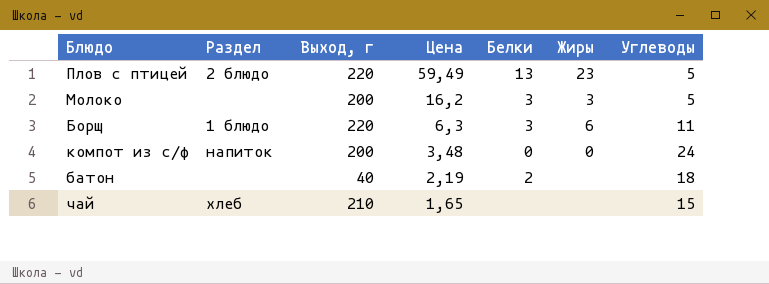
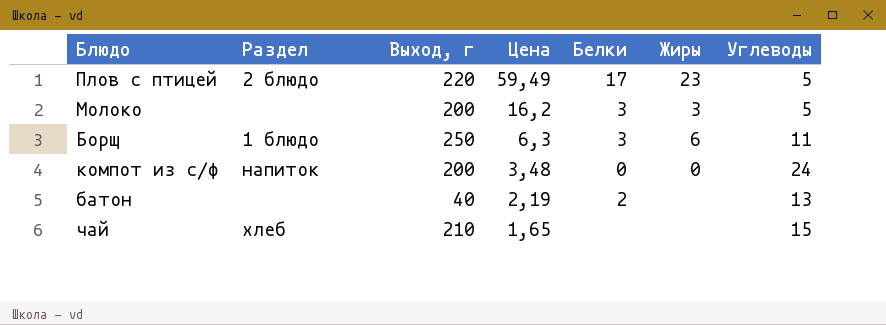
Плов с птицей | Белки: 13 -> 17
Борщ | Выход, г: 220 -> 250
батон | Углеводы: 18 -> 13

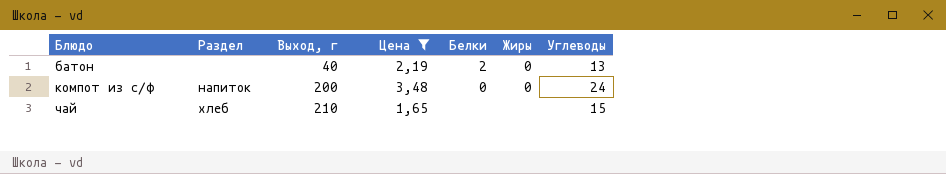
filter: none -> Цена <= 3,48
row order: Цена descending -> Блюдо ascending
батон | Жиры: none -> 0

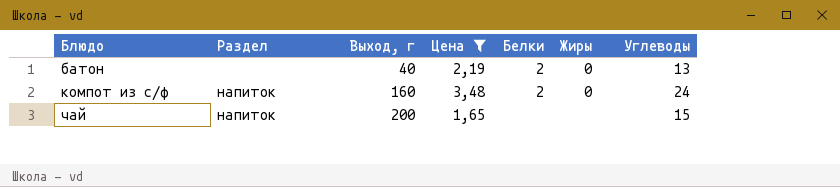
компот из с/ф | Выход, г: 200 -> 160
компот из с/ф | Белки: 0 -> 2
чай | Раздел: хлеб -> напиток
чай | Выход, г: 210 -> 200

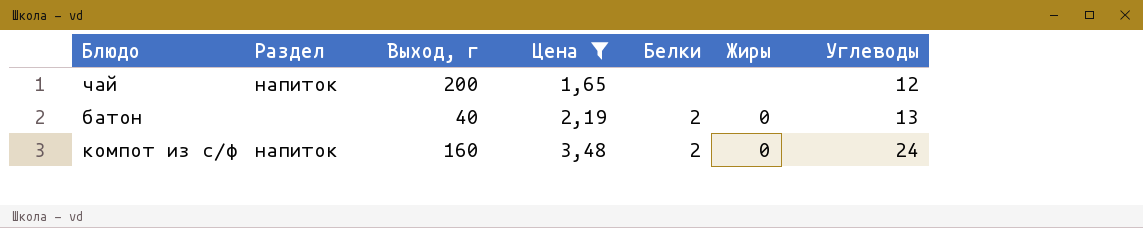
row order: Блюдо ascending -> Цена ascending
чай | Углеводы: 15 -> 12

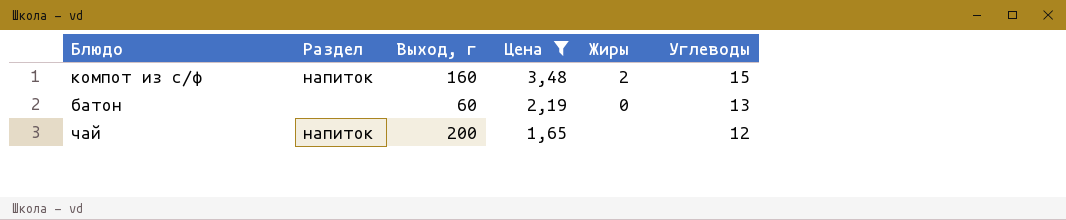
row order: Цена ascending -> Цена descending
column Белки | position: 5 -> none
компот из с/ф | Жиры: 0 -> 2
компот из с/ф | Углеводы: 24 -> 15
батон | Выход, г: 40 -> 60

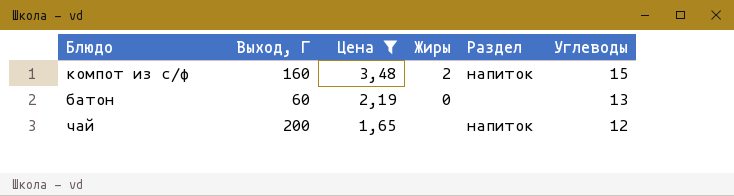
column name: Выход, г -> Выход, Г
column Раздел | position: 2 -> 5

